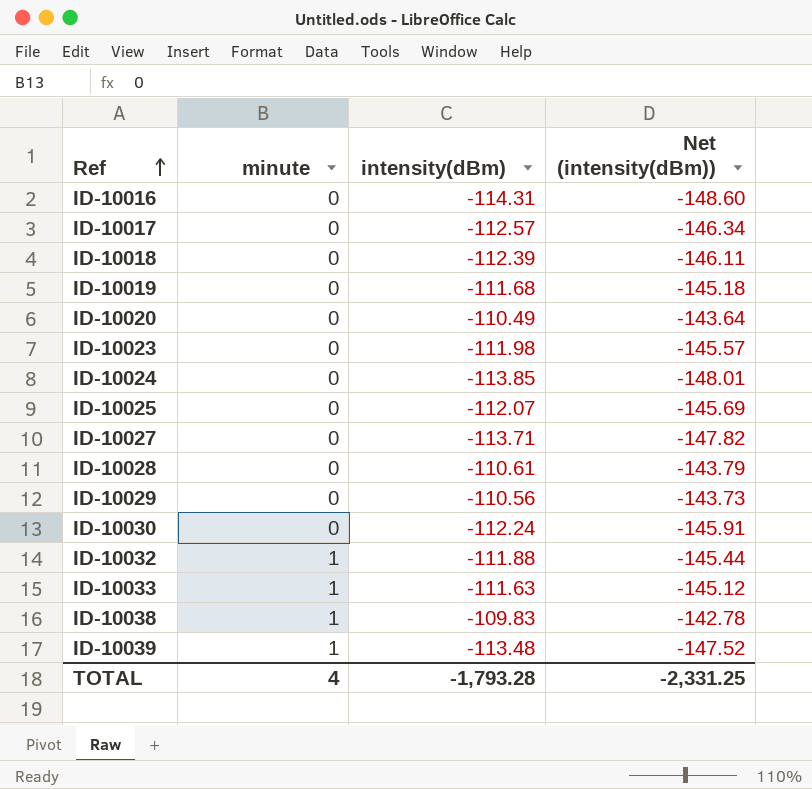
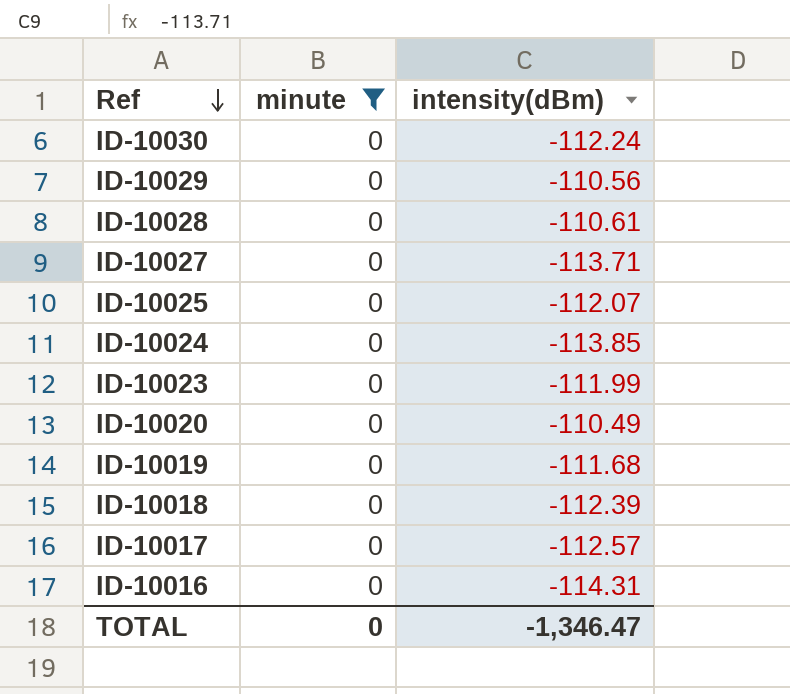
filter: none -> minute = 0
row order: Ref ascending -> Ref descending
column Net (intensity(dBm)) | formula: [intensity(dBm)] * 1.3 -> none
ID-10023 | intensity(dBm): -111.98 -> -111.99
TOTAL | minute: 4 -> 0
TOTAL | intensity(dBm): -1,793.28 -> -1,346.47

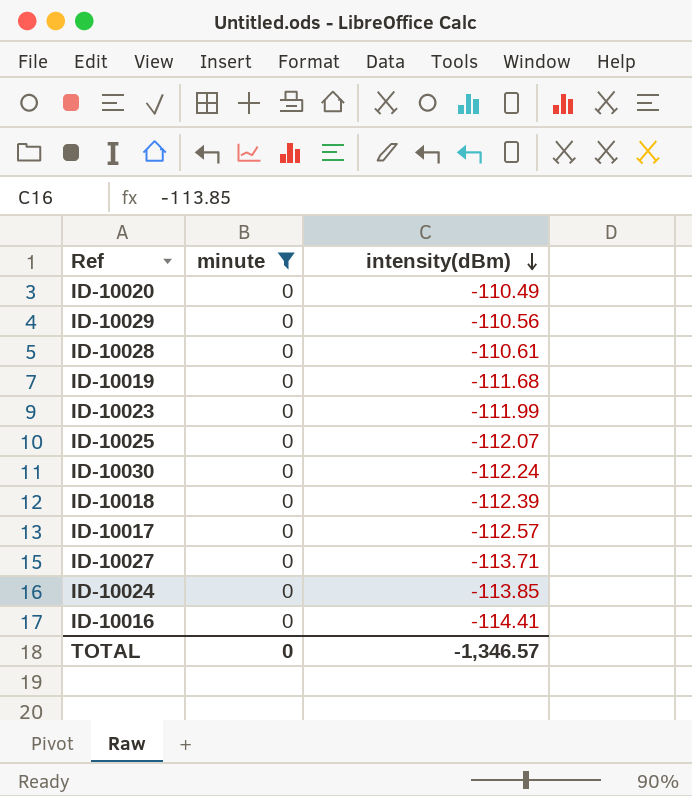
row order: Ref descending -> intensity(dBm) descending
ID-10016 | intensity(dBm): -114.31 -> -114.41
TOTAL | intensity(dBm): -1,346.47 -> -1,346.57

